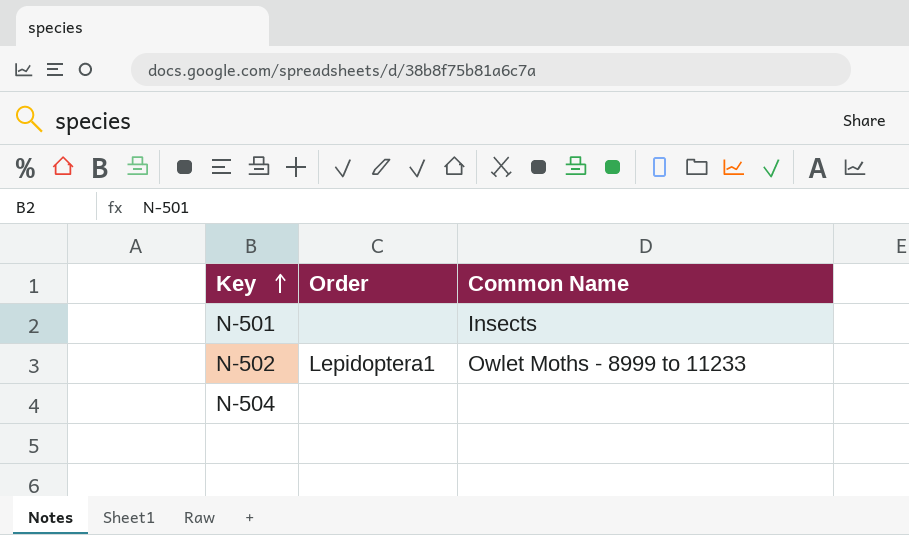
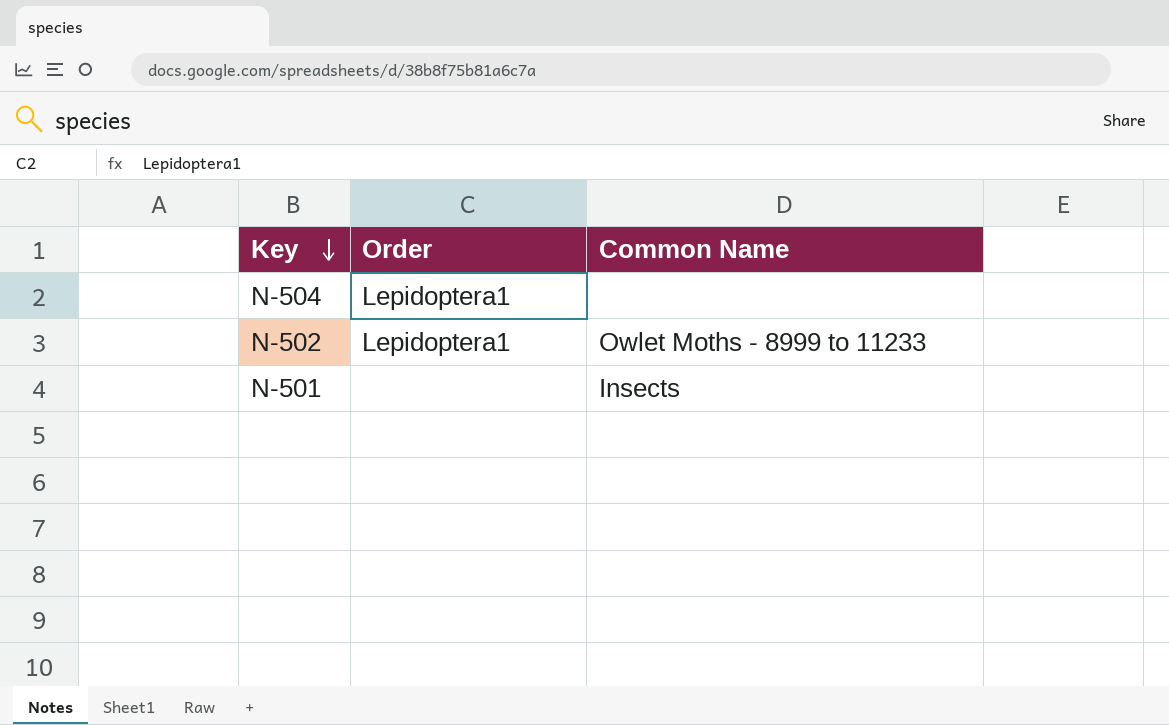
row order: Key ascending -> Key descending
N-504 | Order: none -> Lepidoptera1

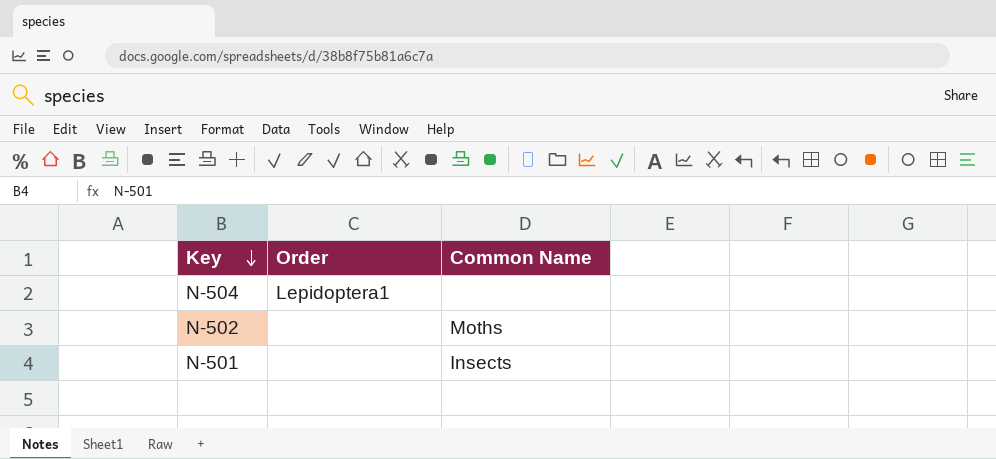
N-502 | Order: Lepidoptera1 -> none
N-502 | Common Name: Owlet Moths - 8999 to 11233 -> Moths

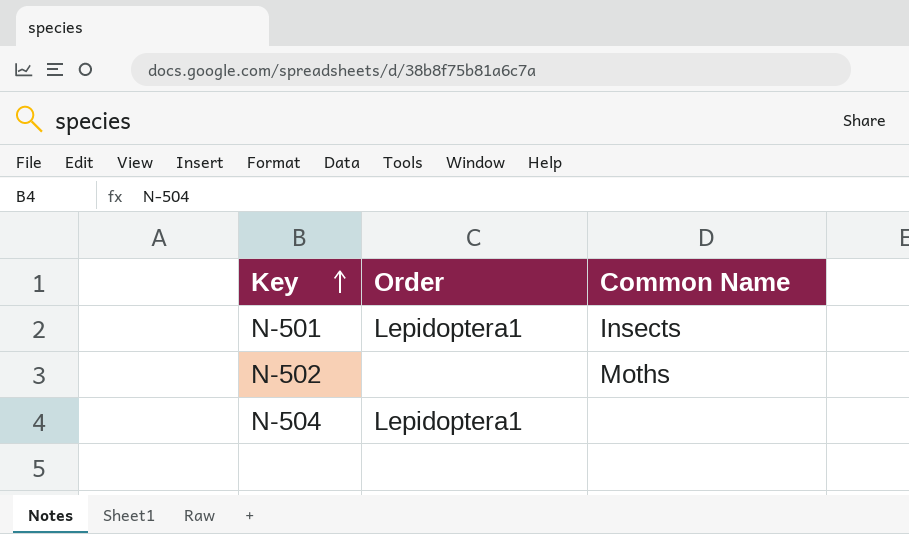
row order: Key descending -> Key ascending
N-501 | Order: none -> Lepidoptera1

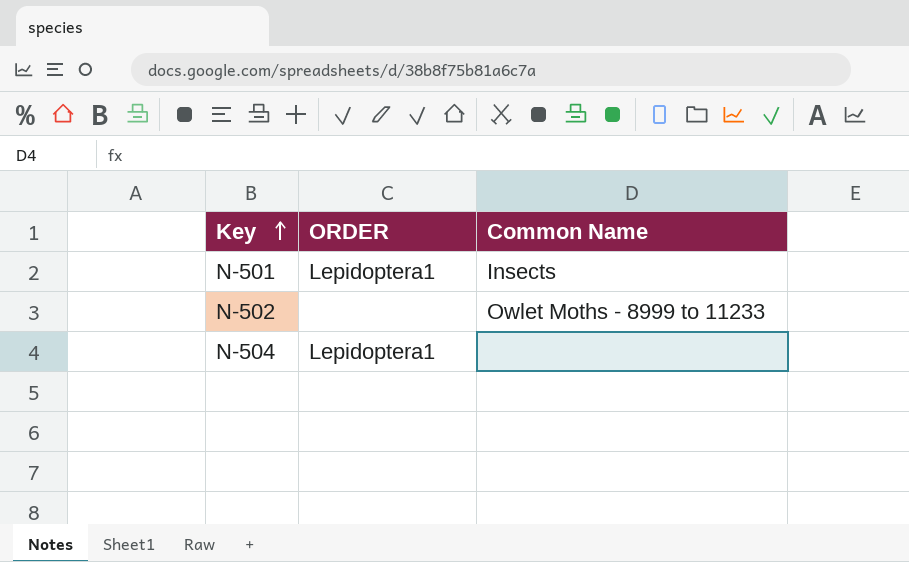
column name: Order -> ORDER
N-502 | Common Name: Moths -> Owlet Moths - 8999 to 11233

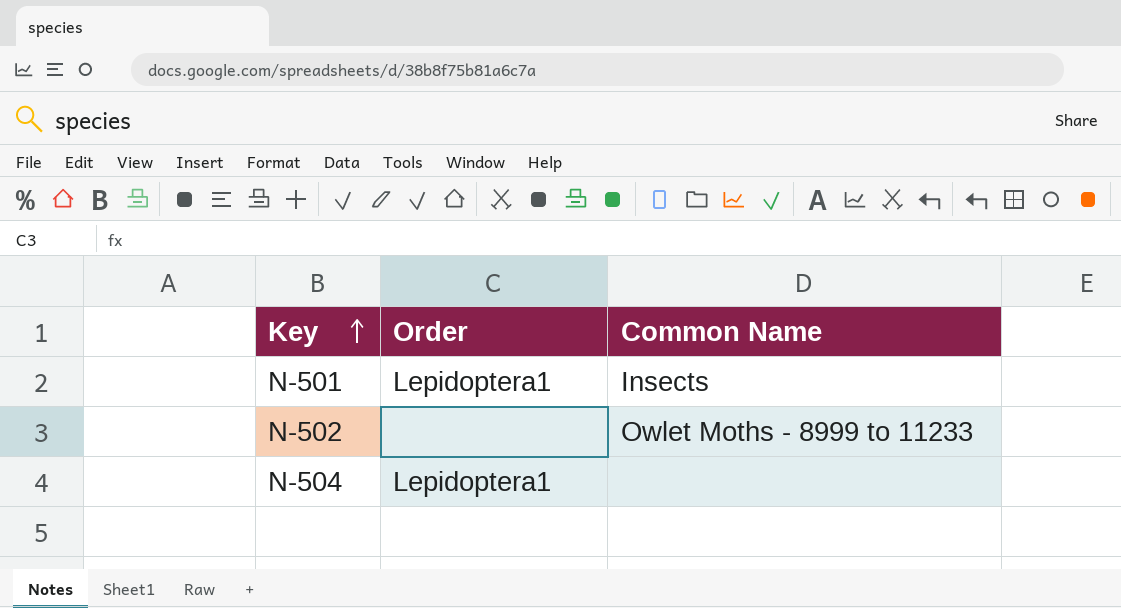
column name: ORDER -> Order

